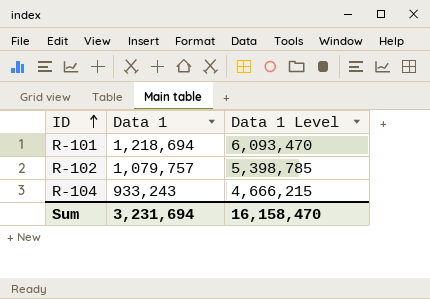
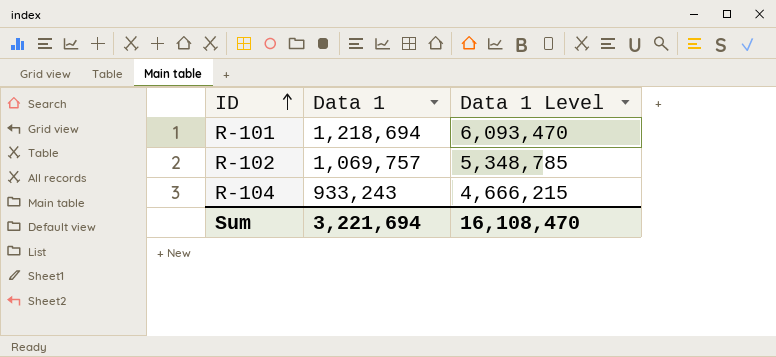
R-102 | Data 1: 1,079,757 -> 1,069,757
R-102 | Data 1 Level: 5,398,785 -> 5,348,785
Sum | Data 1: 3,231,694 -> 3,221,694
Sum | Data 1 Level: 16,158,470 -> 16,108,470

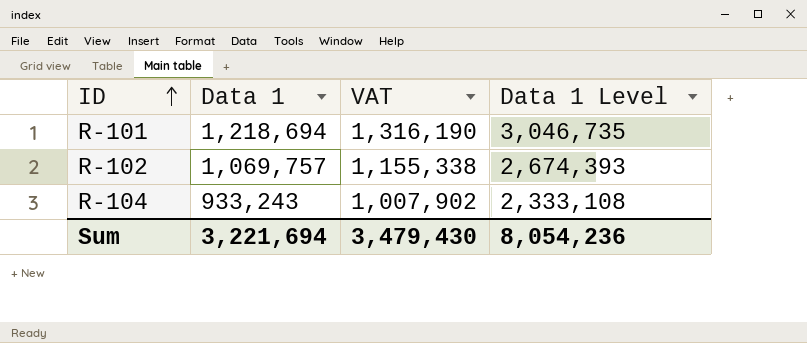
column VAT | formula: none -> [Data 1] * 1.08
column Data 1 Level | formula: [Data 1] * 5 -> [Data 1] * 2.5
Sum | Data 1 Level: 16,108,470 -> 8,054,236

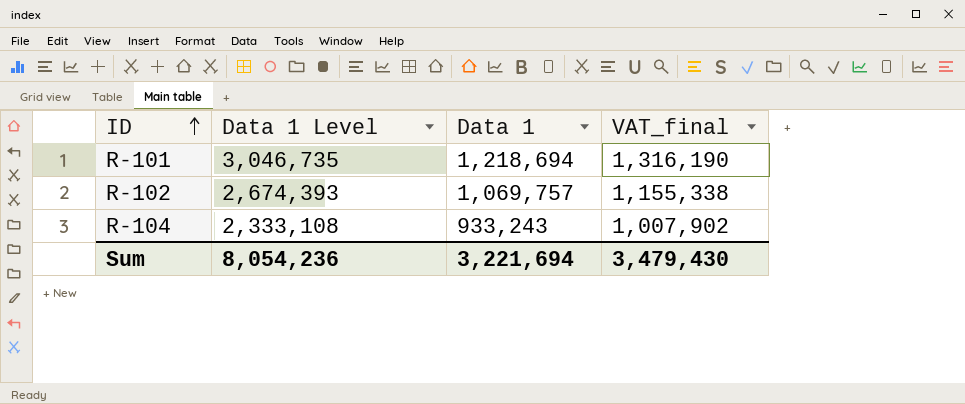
column Data 1 Level | position: 4 -> 2
column name: VAT -> VAT_final

